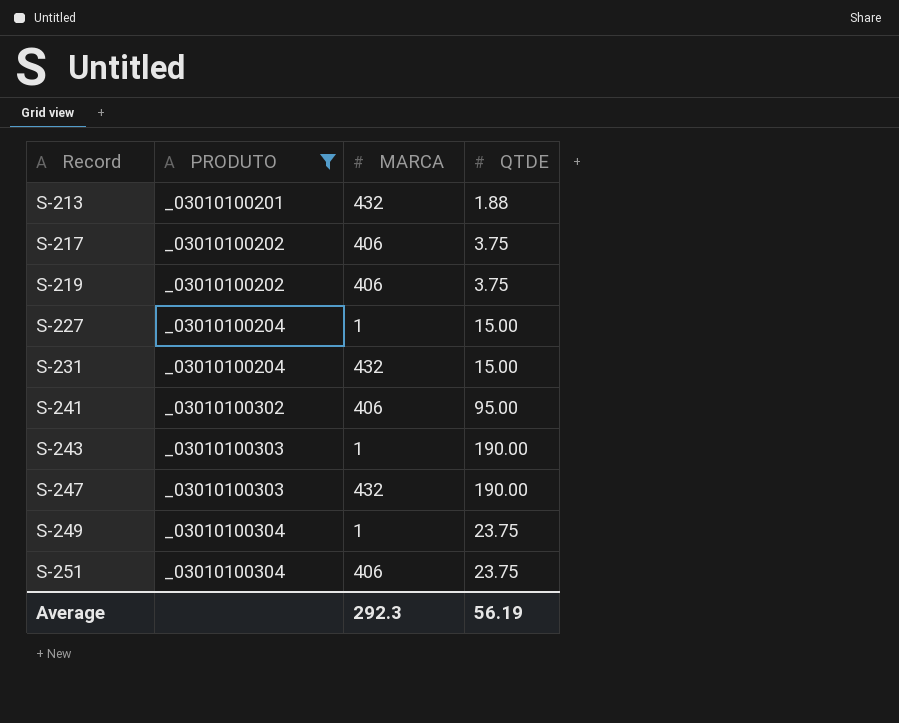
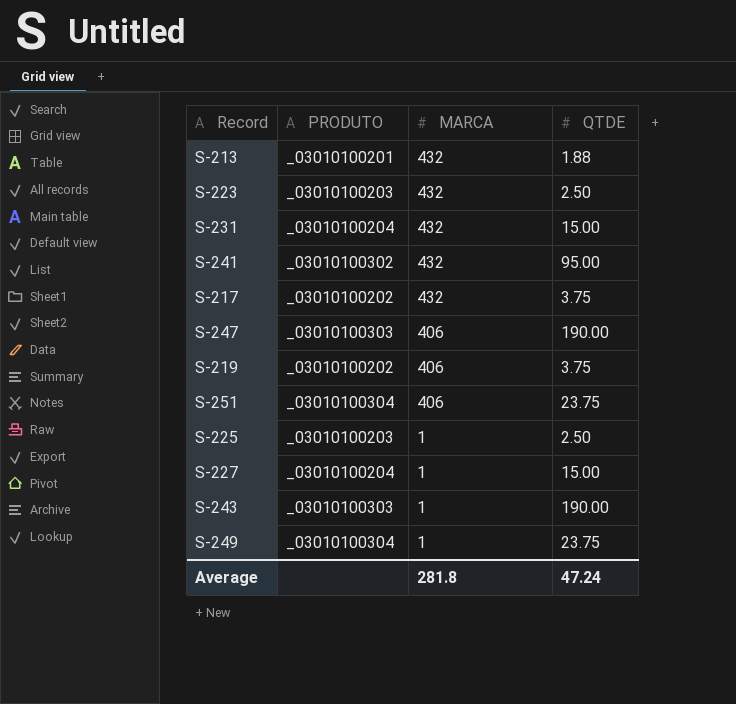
filter: PRODUTO != _03010100203 -> none
row order: Record ascending -> MARCA descending
S-241 | MARCA: 406 -> 432
S-217 | MARCA: 406 -> 432
S-247 | MARCA: 432 -> 406
Average | MARCA: 292.3 -> 281.8
Average | QTDE: 56.19 -> 47.24

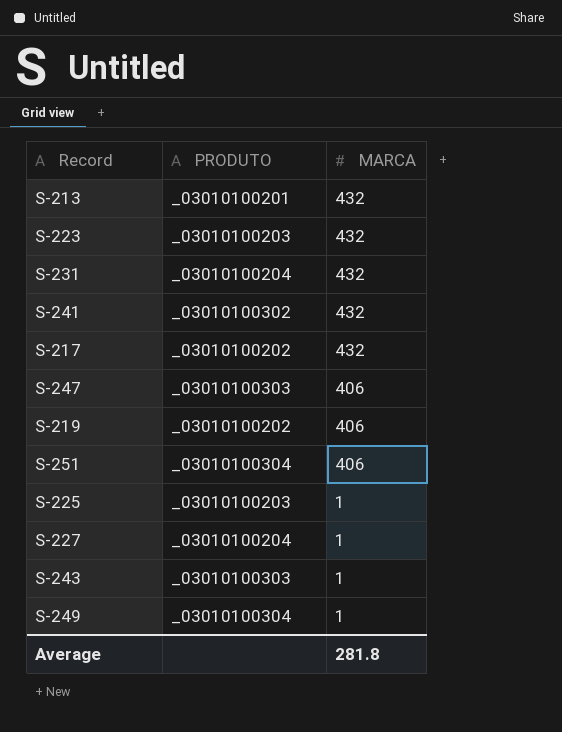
column QTDE | position: 4 -> none

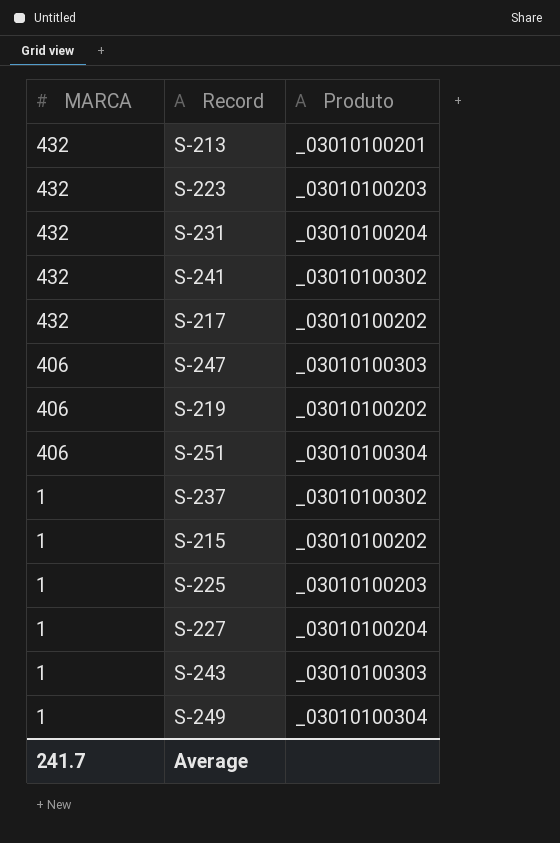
column MARCA | position: 3 -> 1
column name: PRODUTO -> Produto
row S-237: none -> 1 | _03010100302
row S-215: none -> 1 | _03010100202
Average | MARCA: 281.8 -> 241.7

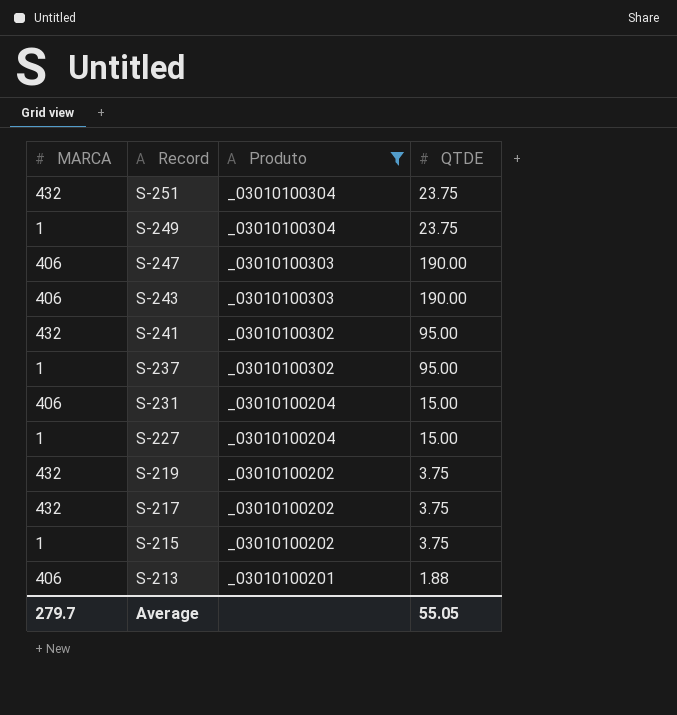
filter: none -> Produto != _03010100203
row order: MARCA descending -> Record descending
column QTDE | position: none -> 4
S-251 | MARCA: 406 -> 432
S-243 | MARCA: 1 -> 406
S-231 | MARCA: 432 -> 406
S-219 | MARCA: 406 -> 432
S-213 | MARCA: 432 -> 406
Average | MARCA: 241.7 -> 279.7

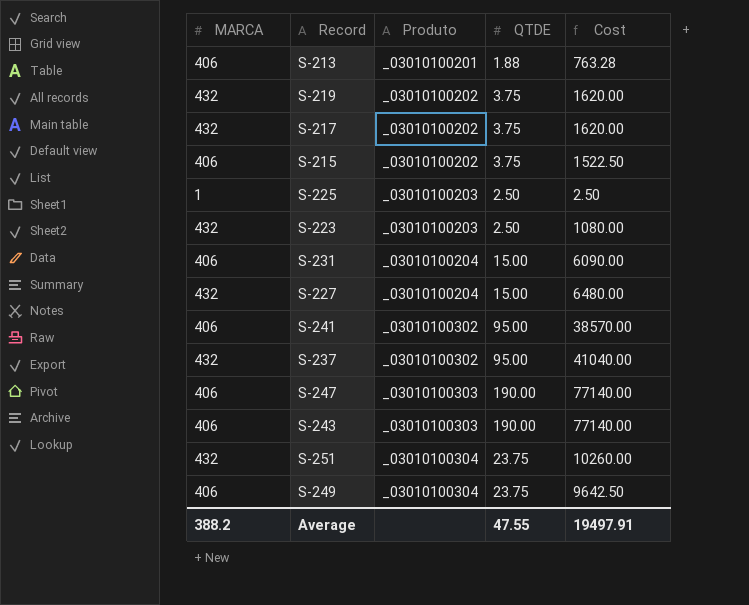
filter: Produto != _03010100203 -> none
row order: Record descending -> Produto ascending
column Cost | formula: none -> [MARCA] * [QTDE]
S-215 | MARCA: 1 -> 406
S-227 | MARCA: 1 -> 432
S-241 | MARCA: 432 -> 406
S-237 | MARCA: 1 -> 432
S-249 | MARCA: 1 -> 406
Average | MARCA: 279.7 -> 388.2
Average | QTDE: 55.05 -> 47.55

